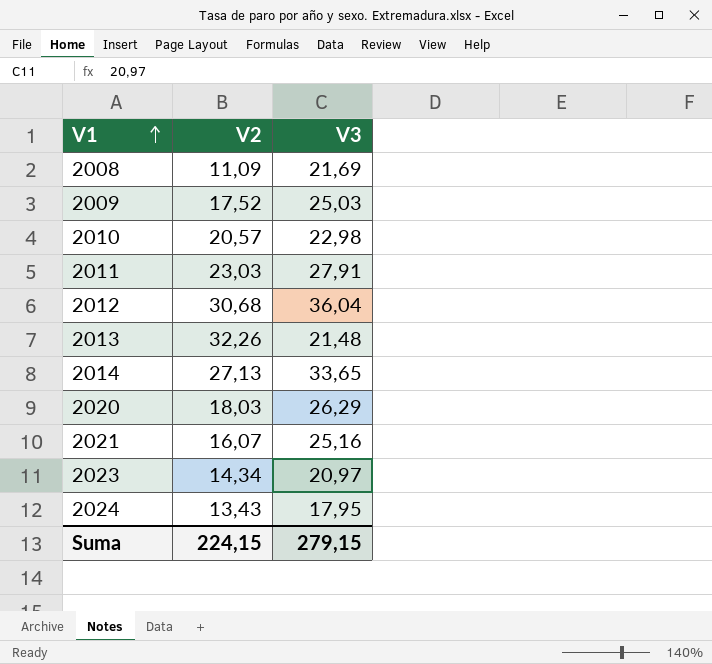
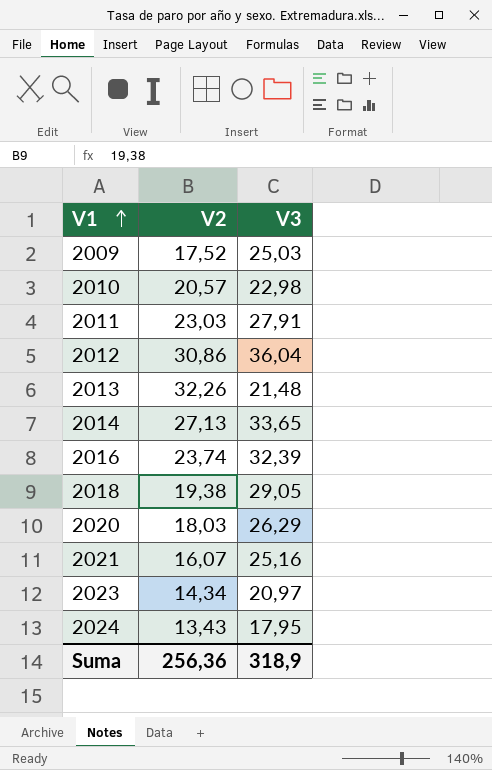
row 2008: 11,09 | 21,69 -> none
2012 | V2: 30,68 -> 30,86
row 2016: none -> 23,74 | 32,39
row 2018: none -> 19,38 | 29,05
Suma | V2: 224,15 -> 256,36
Suma | V3: 279,15 -> 318,9

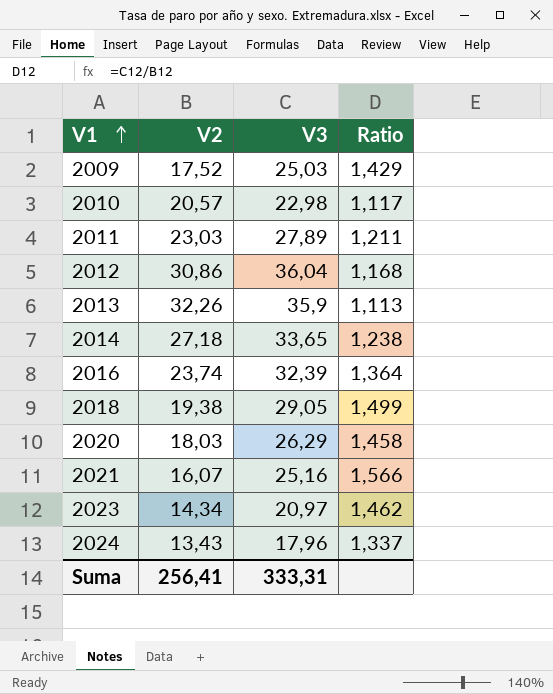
column Ratio | formula: none -> [V3] / [V2]
2011 | V3: 27,91 -> 27,89
2013 | V3: 21,48 -> 35,9
2014 | V2: 27,13 -> 27,18
2024 | V3: 17,95 -> 17,96
Suma | V2: 256,36 -> 256,41
Suma | V3: 318,9 -> 333,31

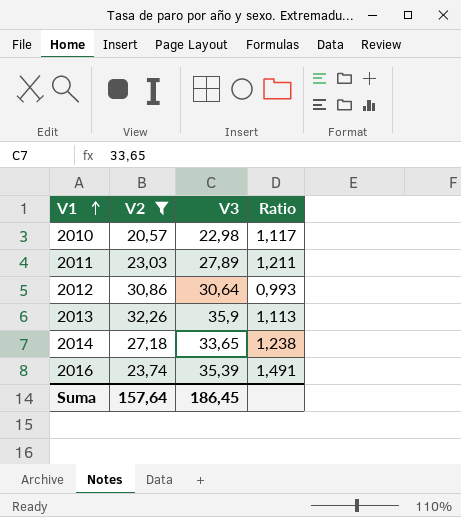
filter: none -> V2 >= 20,57
2012 | V3: 36,04 -> 30,64
2012 | Ratio: 1,168 -> 0,993
2016 | V3: 32,39 -> 35,39
2016 | Ratio: 1,364 -> 1,491
Suma | V2: 256,41 -> 157,64
Suma | V3: 333,31 -> 186,45

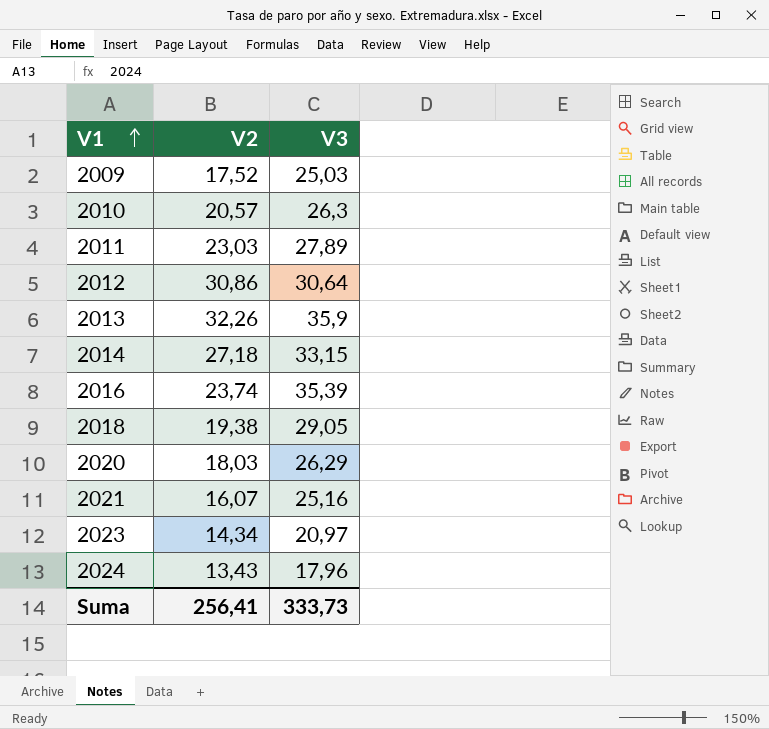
filter: V2 >= 20,57 -> none
column Ratio | formula: [V3] / [V2] -> none
2010 | V3: 22,98 -> 26,3
2014 | V3: 33,65 -> 33,15
Suma | V2: 157,64 -> 256,41
Suma | V3: 186,45 -> 333,73

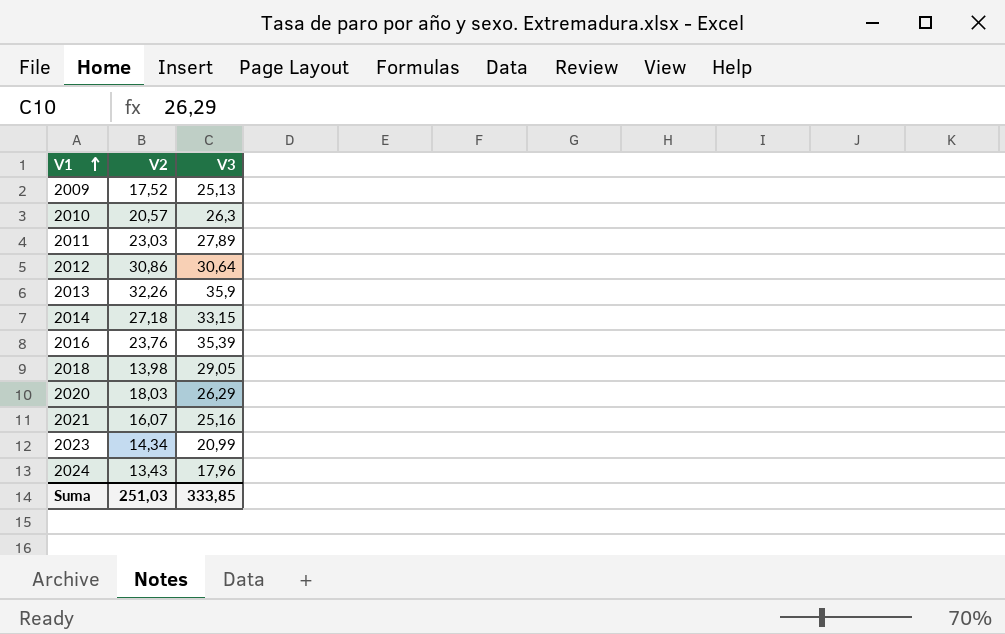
2009 | V3: 25,03 -> 25,13
2016 | V2: 23,74 -> 23,76
2018 | V2: 19,38 -> 13,98
2023 | V3: 20,97 -> 20,99
Suma | V2: 256,41 -> 251,03
Suma | V3: 333,73 -> 333,85

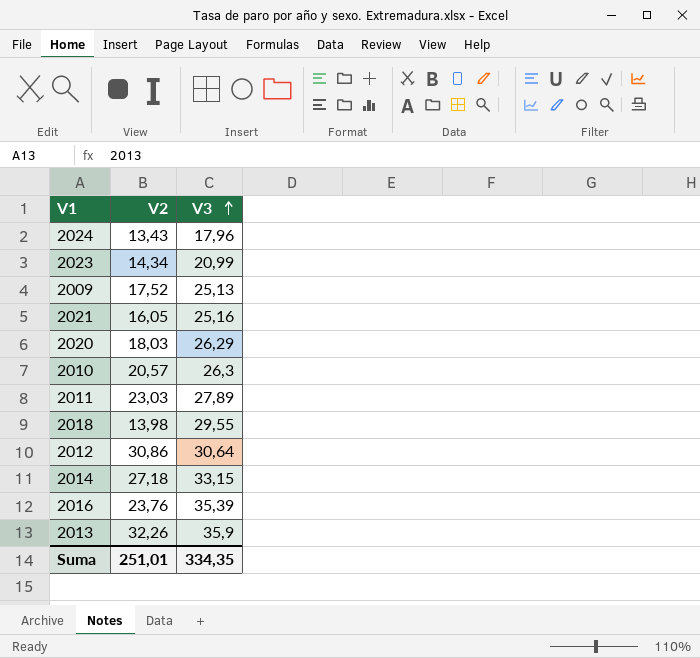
row order: V1 ascending -> V3 ascending
2021 | V2: 16,07 -> 16,05
2018 | V3: 29,05 -> 29,55
Suma | V2: 251,03 -> 251,01
Suma | V3: 333,85 -> 334,35

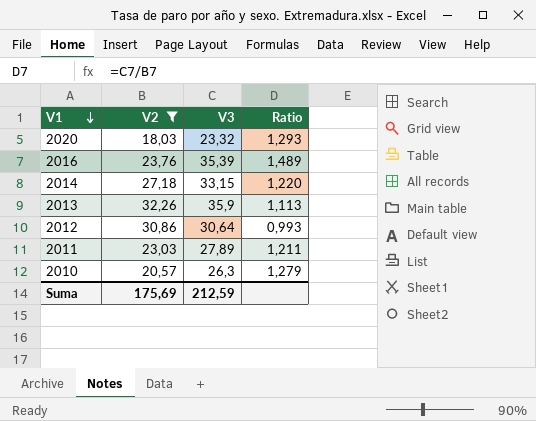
filter: none -> V2 >= 18,03
row order: V3 ascending -> V1 descending
column Ratio | formula: none -> [V3] / [V2]
2020 | V3: 26,29 -> 23,32
Suma | V2: 251,01 -> 175,69
Suma | V3: 334,35 -> 212,59

